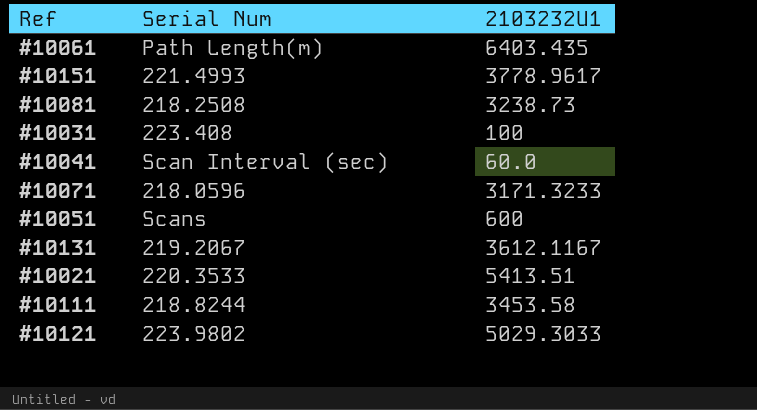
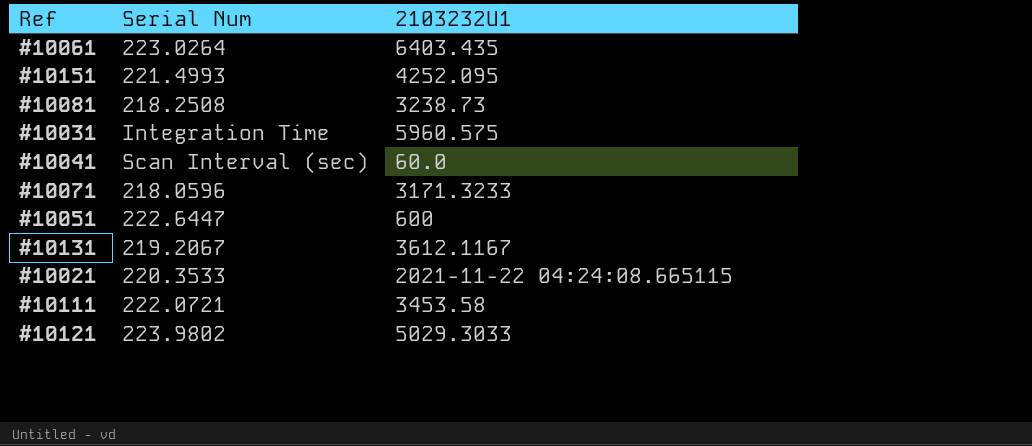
#10061 | Serial Num: Path Length(m) -> 223.0264
#10151 | 2103232U1: 3778.9617 -> 4252.095
#10031 | Serial Num: 223.408 -> Integration Time
#10031 | 2103232U1: 100 -> 5960.575
#10051 | Serial Num: Scans -> 222.6447
#10021 | 2103232U1: 5413.51 -> 2021-11-22 04:24:08.665115
#10111 | Serial Num: 218.8244 -> 222.0721

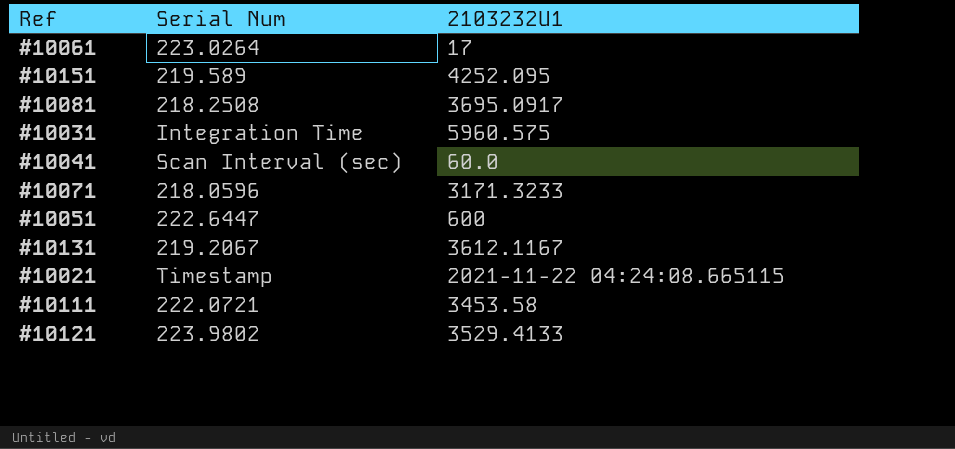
#10061 | 2103232U1: 6403.435 -> 17
#10151 | Serial Num: 221.4993 -> 219.589
#10081 | 2103232U1: 3238.73 -> 3695.0917
#10021 | Serial Num: 220.3533 -> Timestamp
#10121 | 2103232U1: 5029.3033 -> 3529.4133

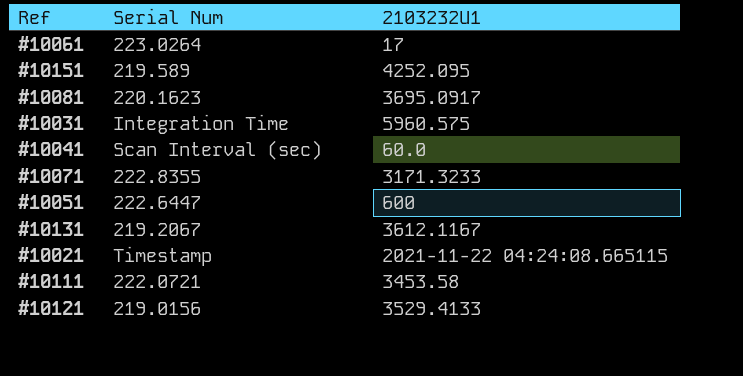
#10081 | Serial Num: 218.2508 -> 220.1623
#10071 | Serial Num: 218.0596 -> 222.8355
#10121 | Serial Num: 223.9802 -> 219.0156

